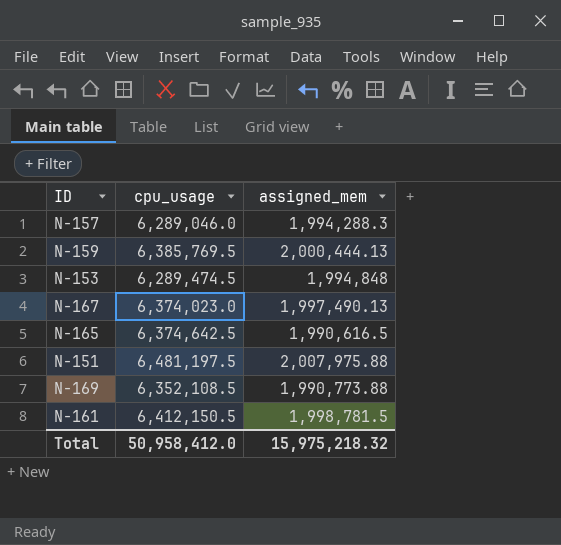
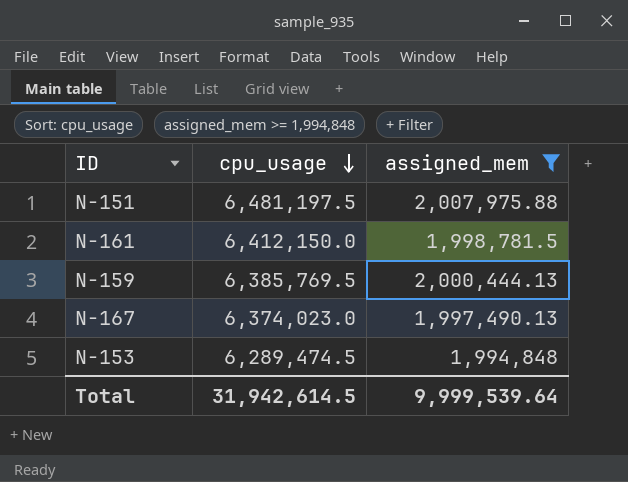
filter: none -> assigned_mem >= 1,994,848
row order: none -> cpu_usage descending
N-161 | cpu_usage: 6,412,150.5 -> 6,412,150.0
Total | cpu_usage: 50,958,412.0 -> 31,942,614.5
Total | assigned_mem: 15,975,218.32 -> 9,999,539.64

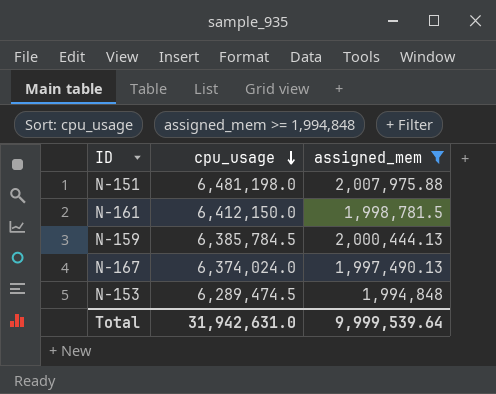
N-151 | cpu_usage: 6,481,197.5 -> 6,481,198.0
N-159 | cpu_usage: 6,385,769.5 -> 6,385,784.5
N-167 | cpu_usage: 6,374,023.0 -> 6,374,024.0
Total | cpu_usage: 31,942,614.5 -> 31,942,631.0

